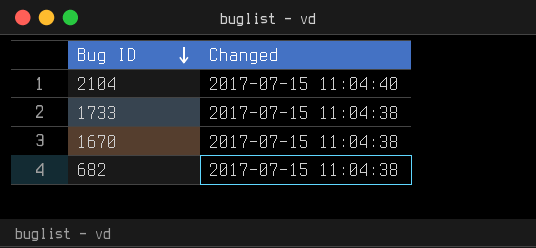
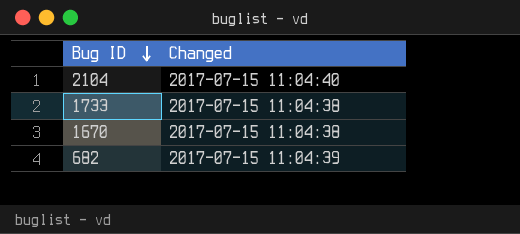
682 | Changed: 2017-07-15 11:04:38 -> 2017-07-15 11:04:39

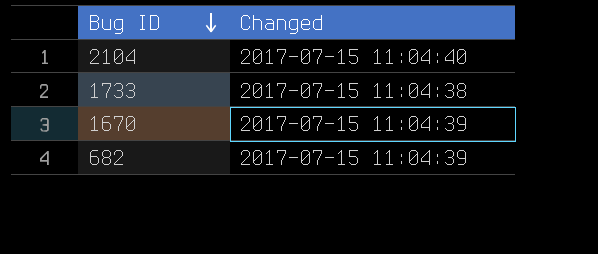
1670 | Changed: 2017-07-15 11:04:38 -> 2017-07-15 11:04:39

